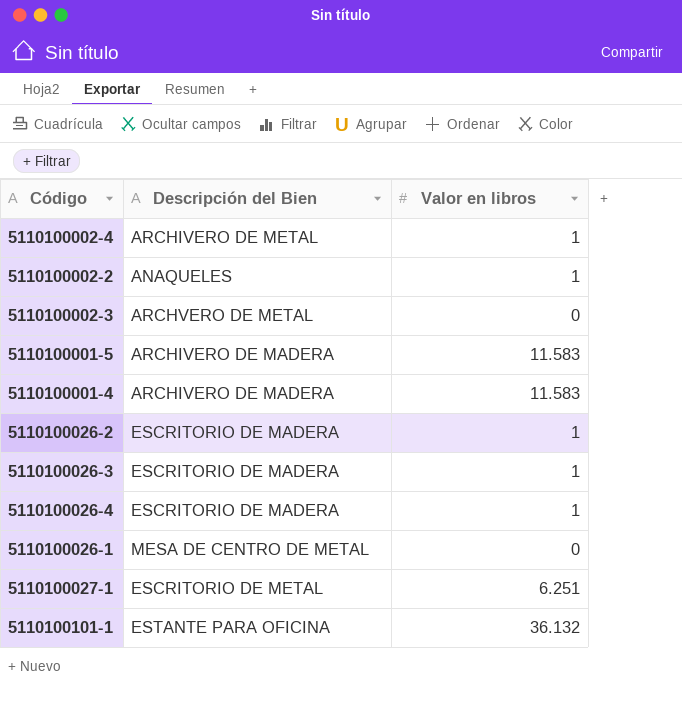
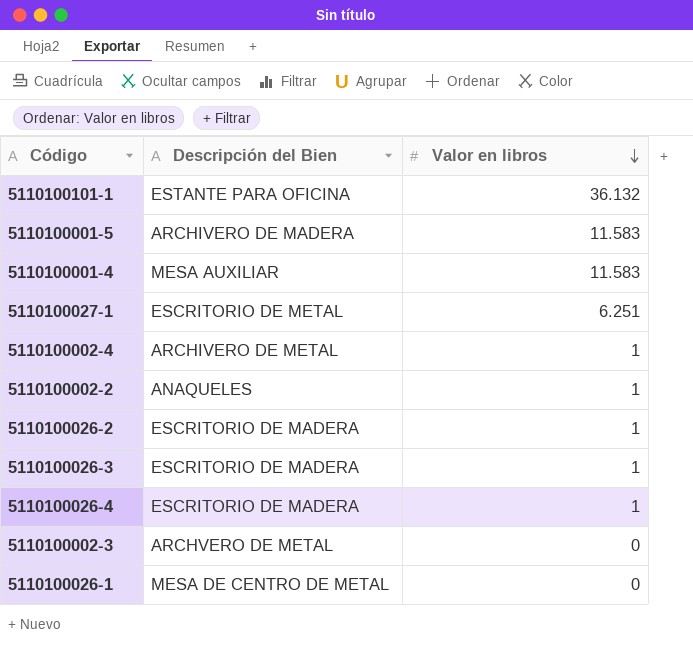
row order: none -> Valor en libros descending
5110100001-4 | Descripción del Bien: ARCHIVERO DE MADERA -> MESA AUXILIAR

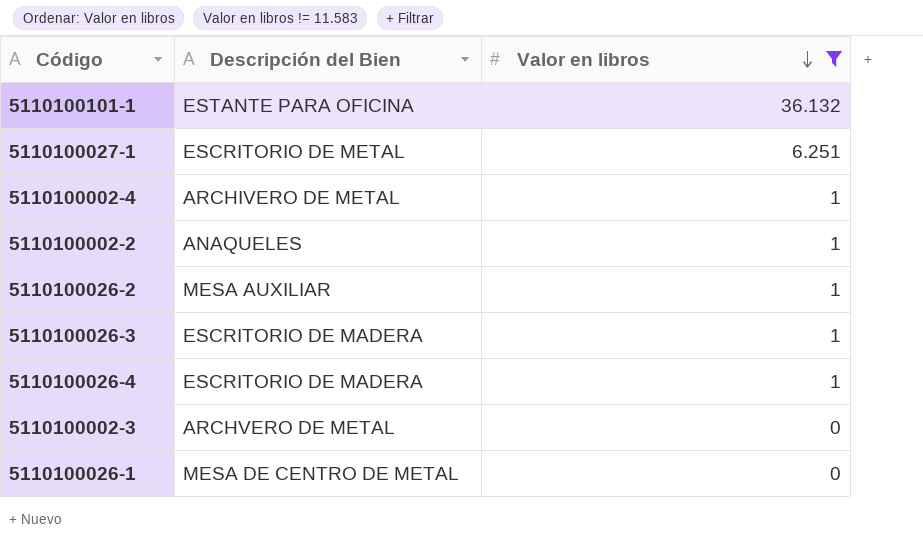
filter: none -> Valor en libros != 11.583
5110100026-2 | Descripción del Bien: ESCRITORIO DE MADERA -> MESA AUXILIAR

